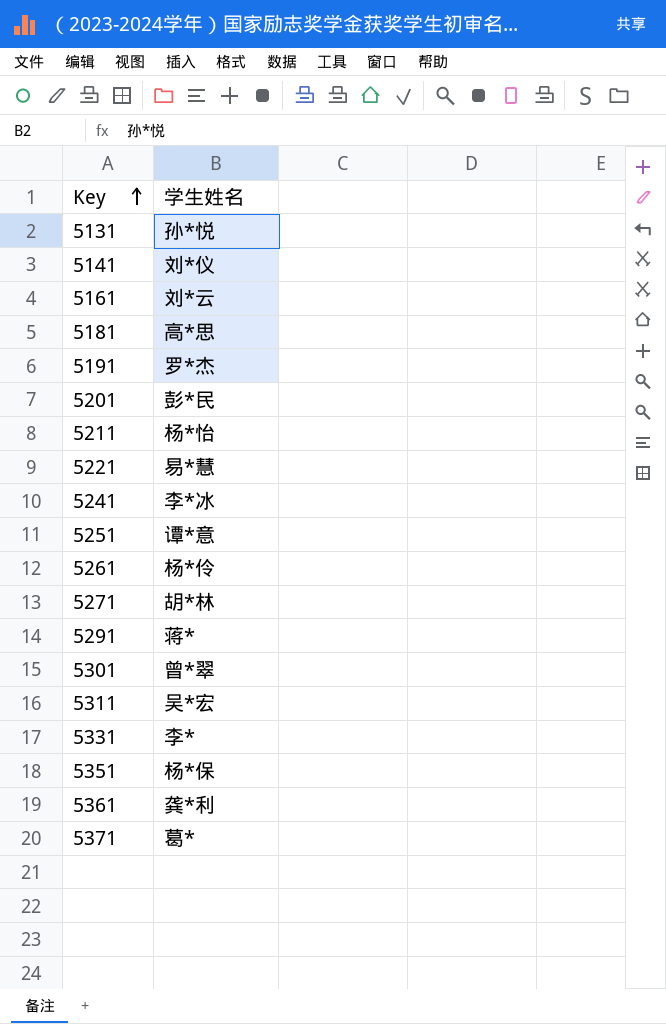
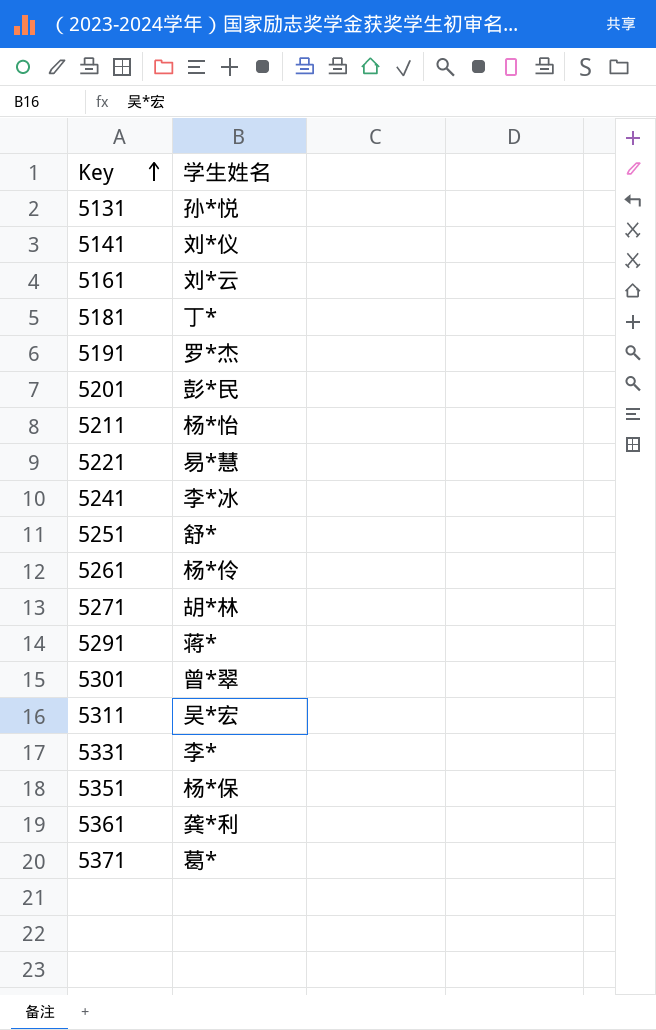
5181 | 学生姓名: 高*思 -> 丁*
5251 | 学生姓名: 谭*意 -> 舒*

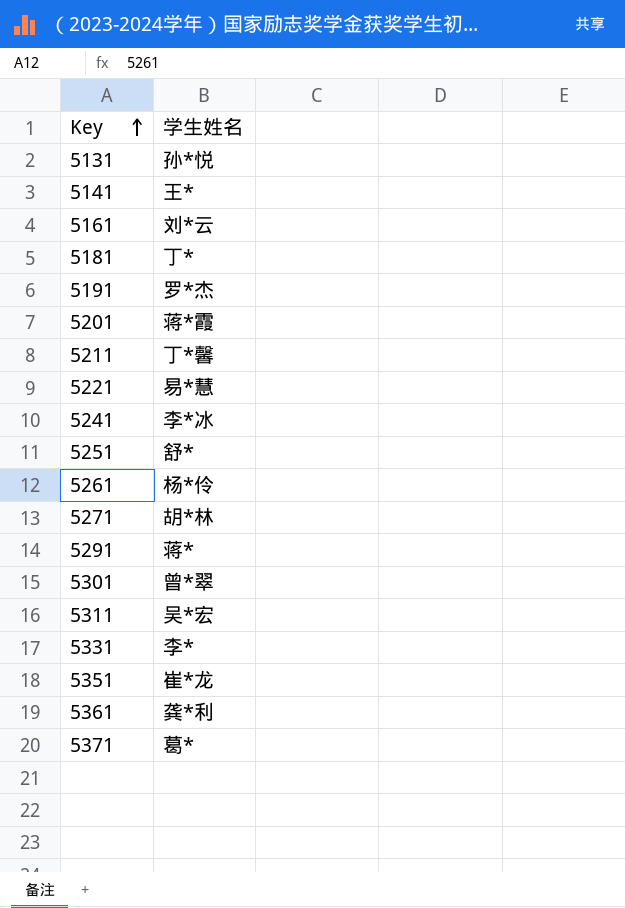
5141 | 学生姓名: 刘*仪 -> 王*
5201 | 学生姓名: 彭*民 -> 蒋*霞
5211 | 学生姓名: 杨*怡 -> 丁*馨
5351 | 学生姓名: 杨*保 -> 崔*龙

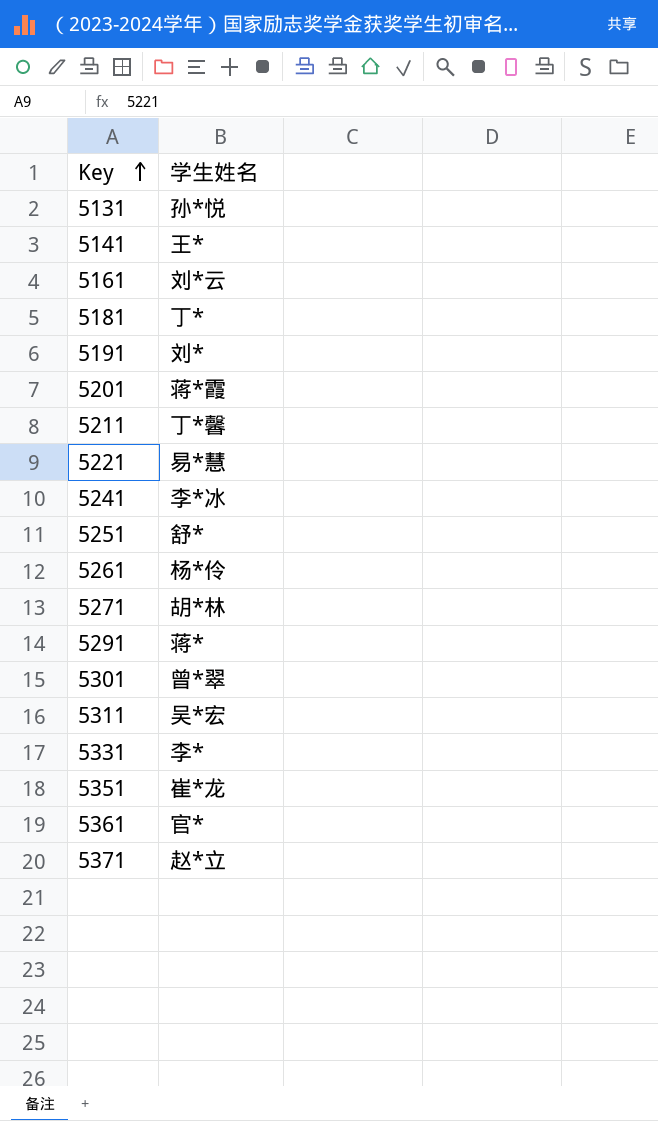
5191 | 学生姓名: 罗*杰 -> 刘*
5361 | 学生姓名: 龚*利 -> 官*
5371 | 学生姓名: 葛* -> 赵*立

